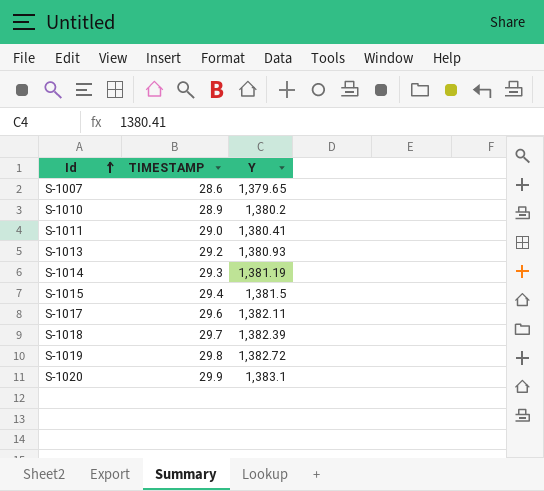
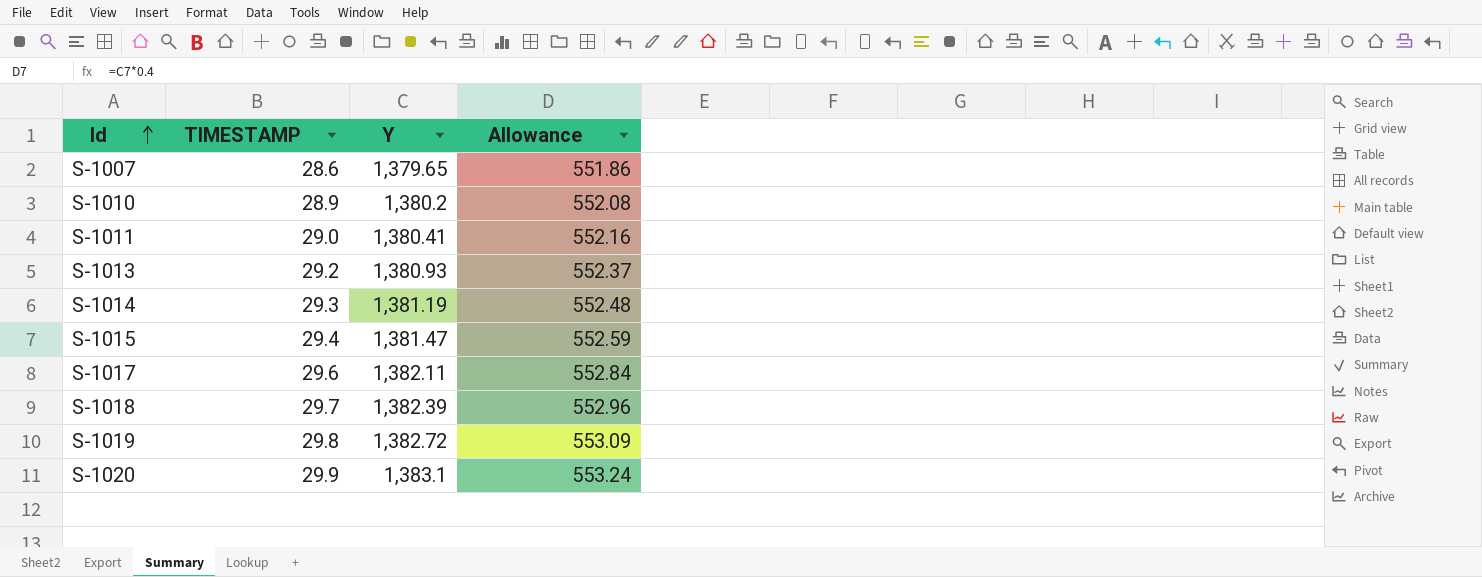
column Allowance | formula: none -> [Y] * 0.4
S-1015 | Y: 1,381.5 -> 1,381.47

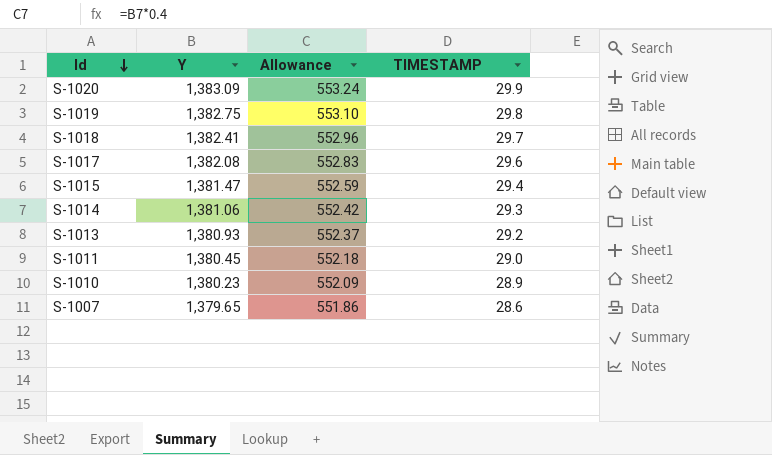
row order: Id ascending -> Id descending
column TIMESTAMP | position: 2 -> 4
S-1020 | Y: 1,383.1 -> 1,383.09
S-1019 | Y: 1,382.72 -> 1,382.75
S-1019 | Allowance: 553.09 -> 553.10
S-1018 | Y: 1,382.39 -> 1,382.41
S-1017 | Y: 1,382.11 -> 1,382.08
S-1017 | Allowance: 552.84 -> 552.83
S-1014 | Y: 1,381.19 -> 1,381.06
S-1014 | Allowance: 552.48 -> 552.42
S-1011 | Y: 1,380.41 -> 1,380.45
S-1011 | Allowance: 552.16 -> 552.18
S-1010 | Y: 1,380.2 -> 1,380.23
S-1010 | Allowance: 552.08 -> 552.09

